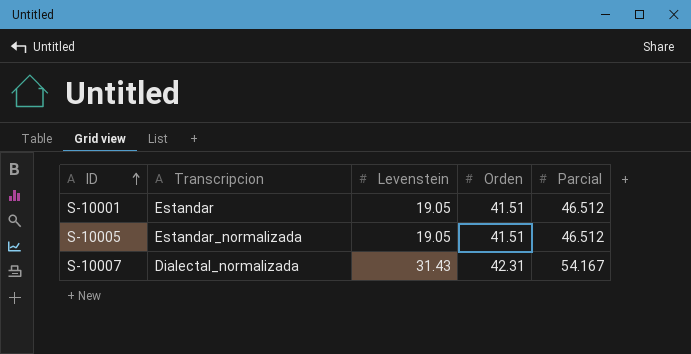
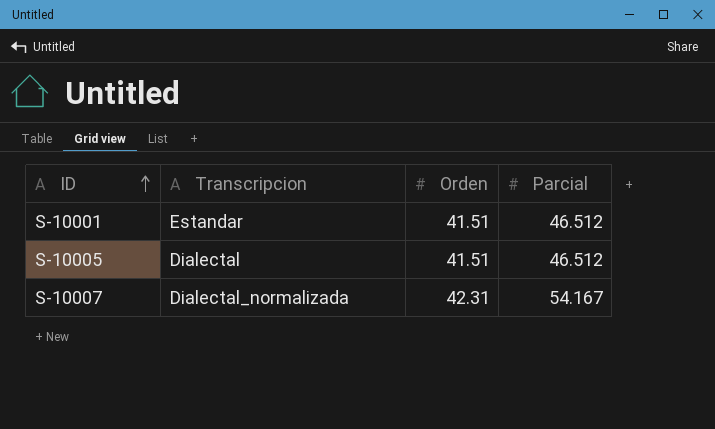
column Levenstein | position: 3 -> none
S-10005 | Transcripcion: Estandar_normalizada -> Dialectal

